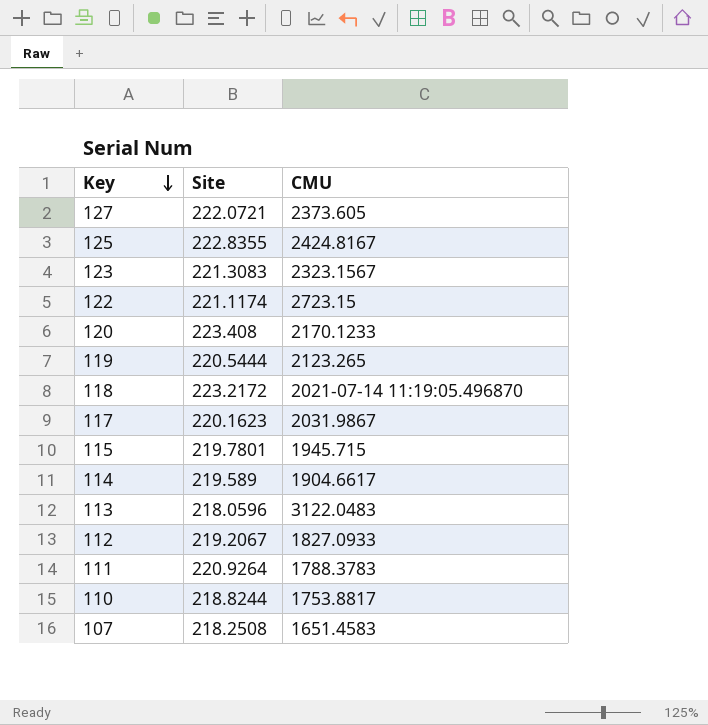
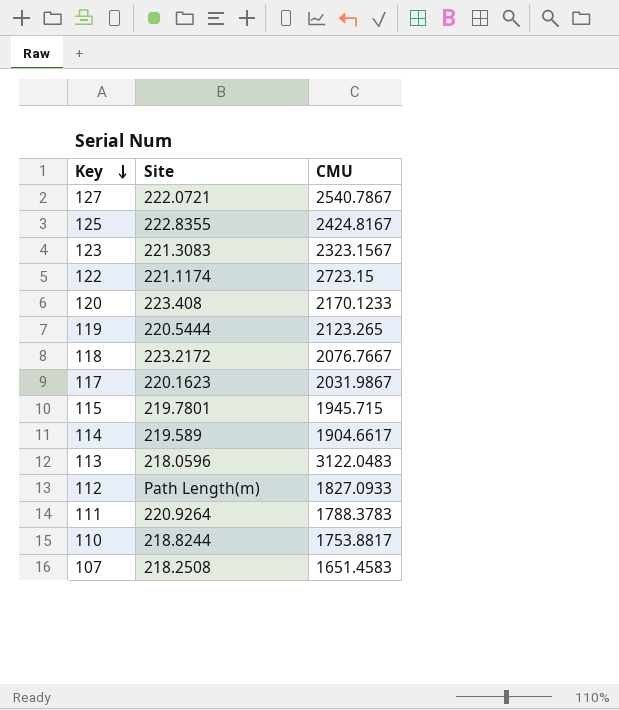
127 | CMU: 2373.605 -> 2540.7867
118 | CMU: 2021-07-14 11:19:05.496870 -> 2076.7667
112 | Site: 219.2067 -> Path Length(m)

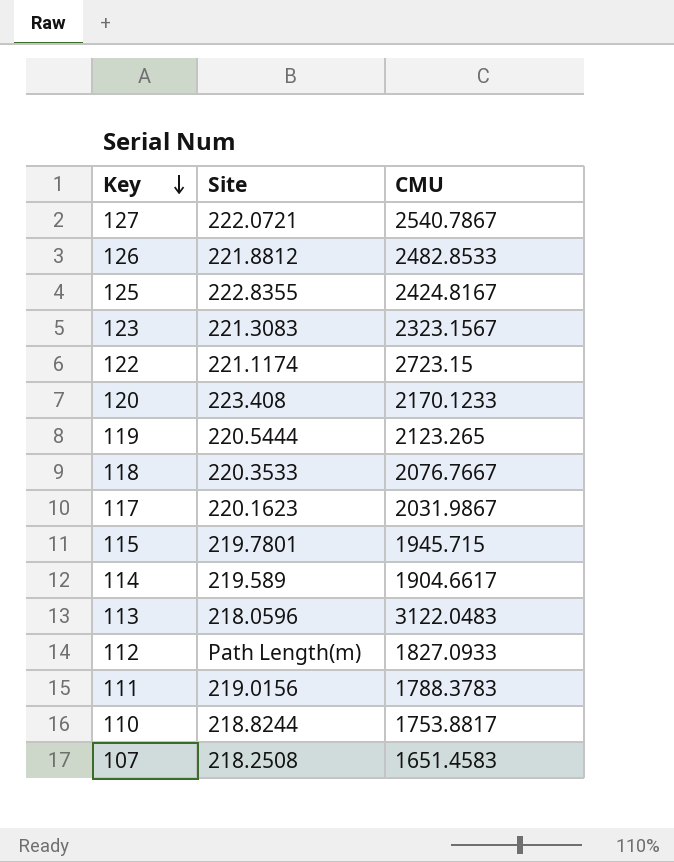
row 126: none -> 221.8812 | 2482.8533
118 | Site: 223.2172 -> 220.3533
111 | Site: 220.9264 -> 219.0156

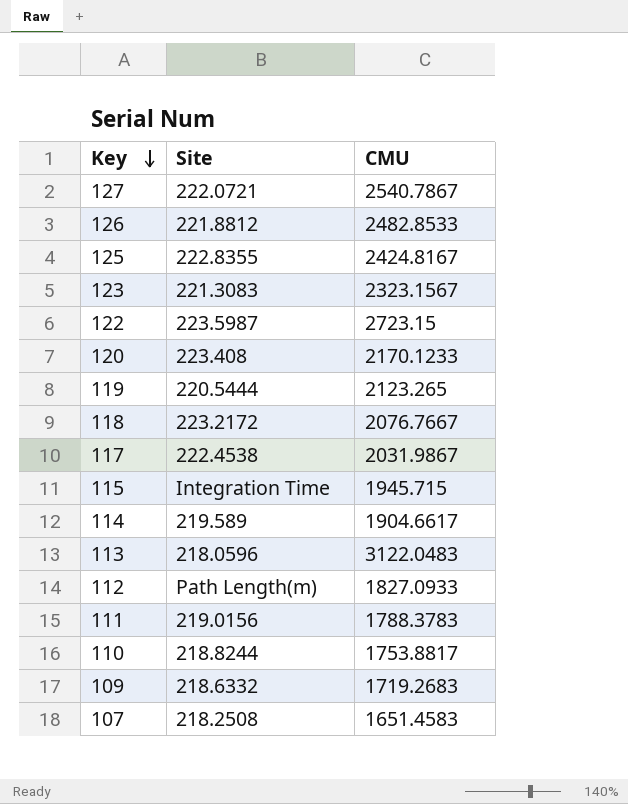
122 | Site: 221.1174 -> 223.5987
118 | Site: 220.3533 -> 223.2172
117 | Site: 220.1623 -> 222.4538
115 | Site: 219.7801 -> Integration Time
row 109: none -> 218.6332 | 1719.2683

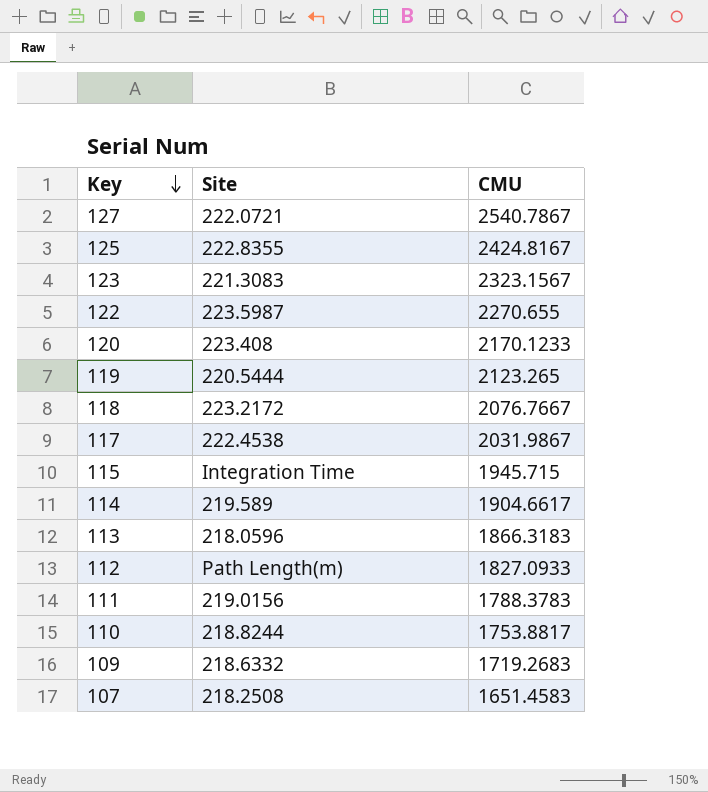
row 126: 221.8812 | 2482.8533 -> none
122 | CMU: 2723.15 -> 2270.655
113 | CMU: 3122.0483 -> 1866.3183

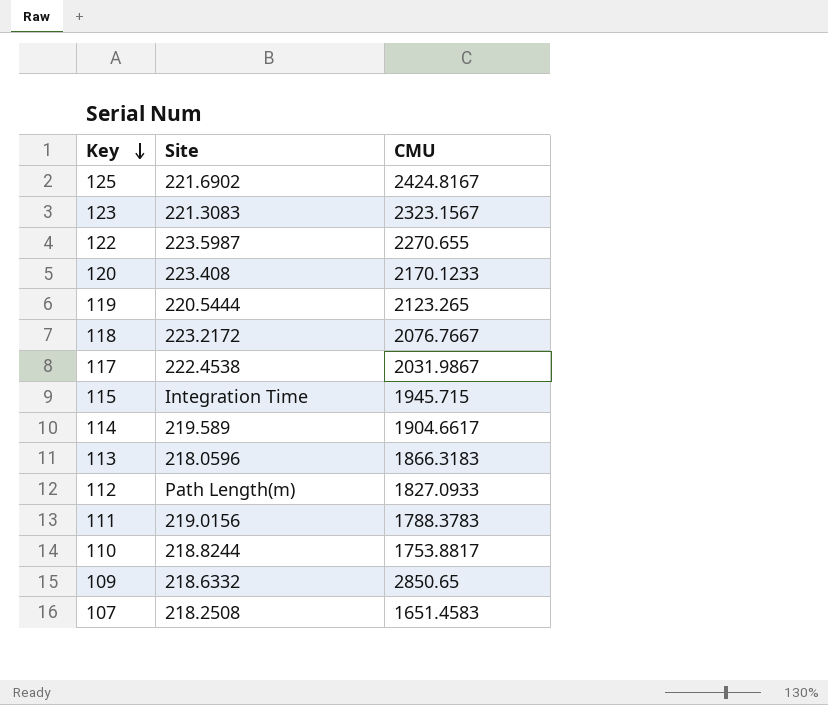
row 127: 222.0721 | 2540.7867 -> none
125 | Site: 222.8355 -> 221.6902
109 | CMU: 1719.2683 -> 2850.65

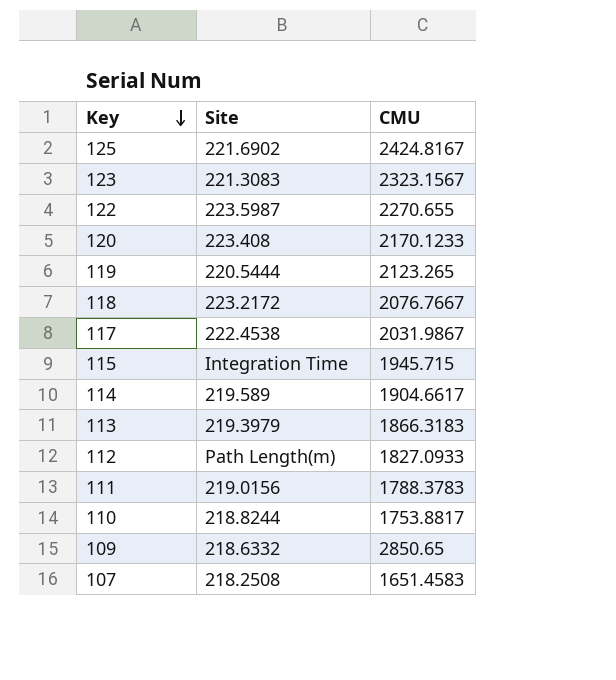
113 | Site: 218.0596 -> 219.3979

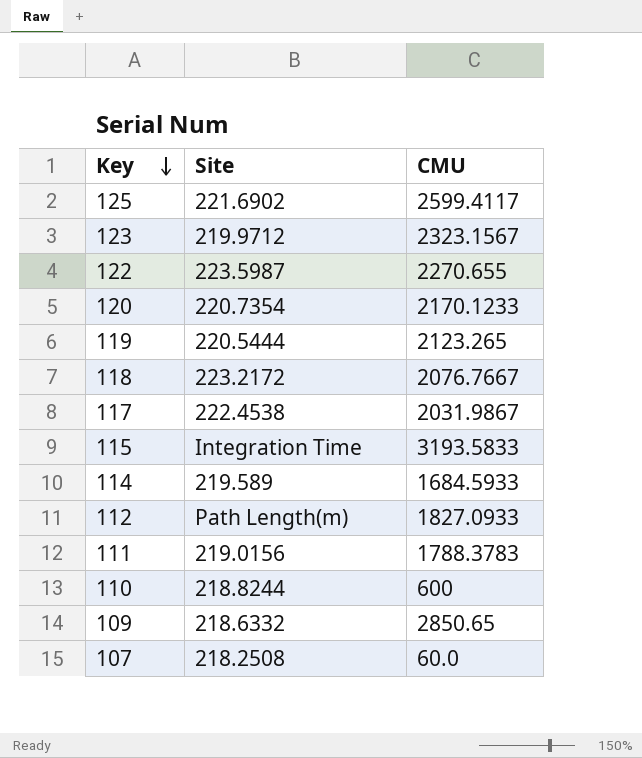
row 113: 219.3979 | 1866.3183 -> none
125 | CMU: 2424.8167 -> 2599.4117
123 | Site: 221.3083 -> 219.9712
120 | Site: 223.408 -> 220.7354
115 | CMU: 1945.715 -> 3193.5833
114 | CMU: 1904.6617 -> 1684.5933
110 | CMU: 1753.8817 -> 600
107 | CMU: 1651.4583 -> 60.0

